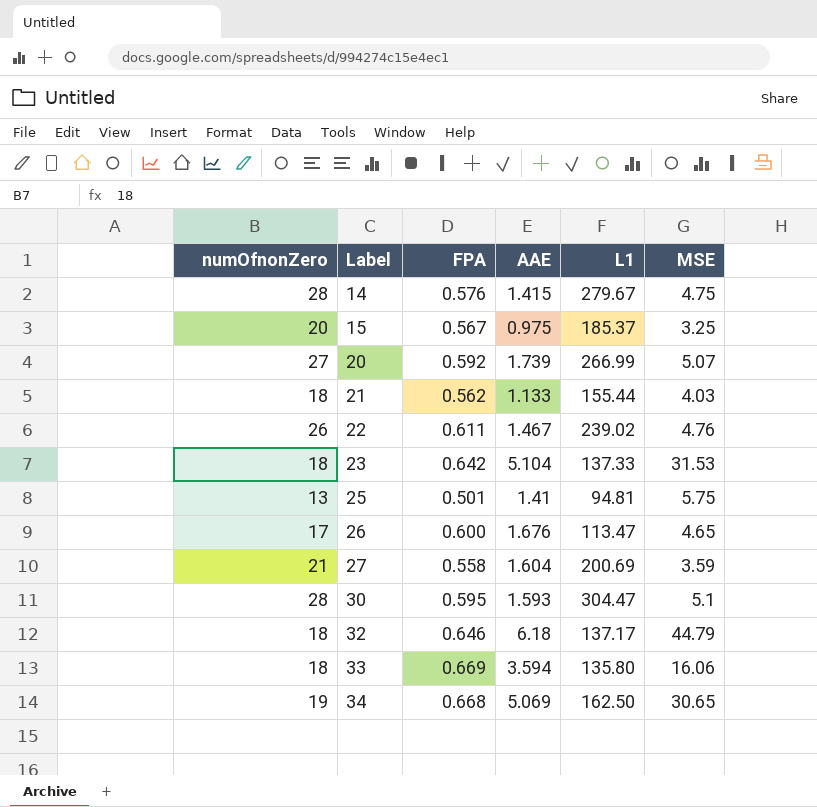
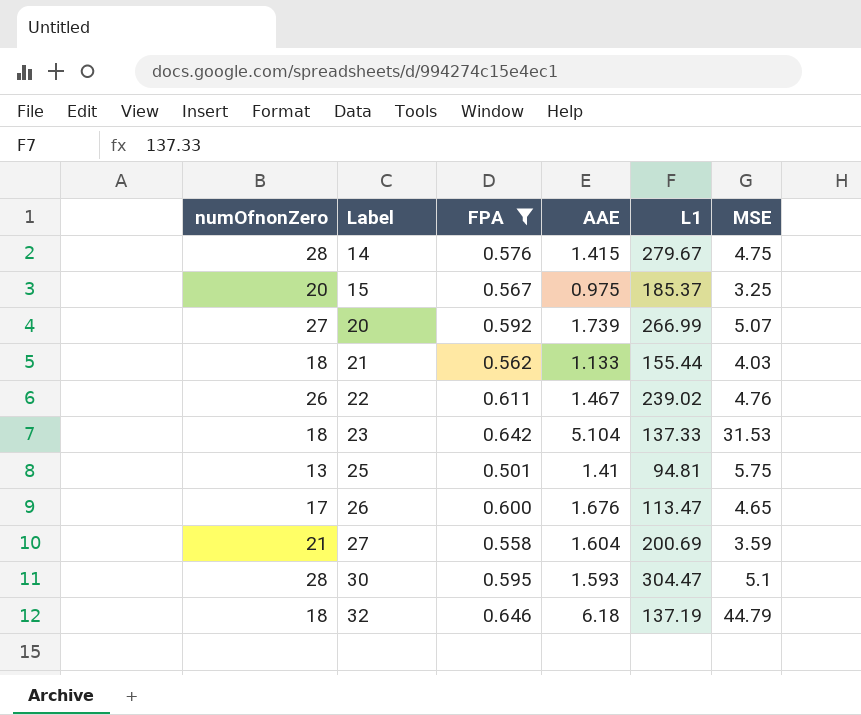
filter: none -> FPA <= 0.646
32 | L1: 137.17 -> 137.19

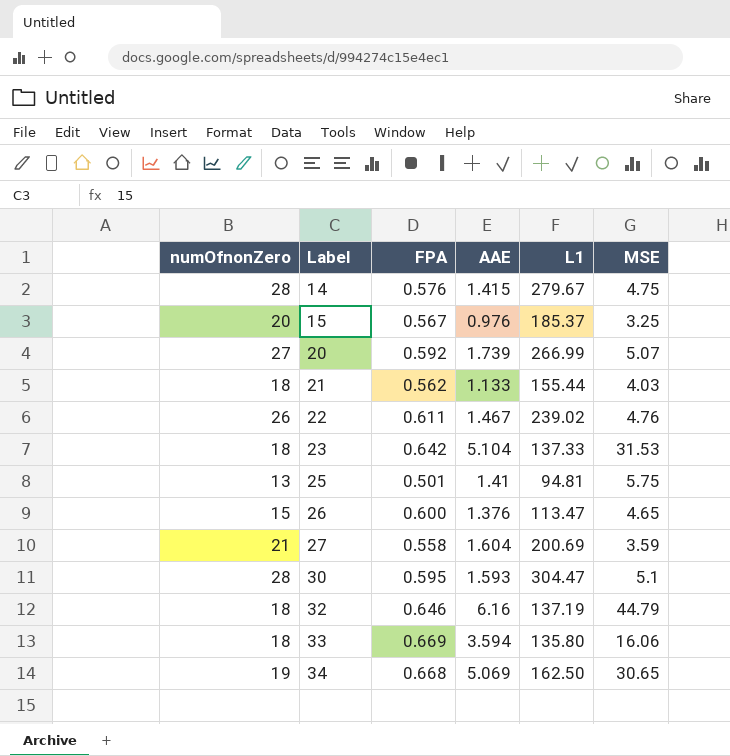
filter: FPA <= 0.646 -> none
15 | AAE: 0.975 -> 0.976
26 | numOfnonZero: 17 -> 15
26 | AAE: 1.676 -> 1.376
32 | AAE: 6.18 -> 6.16

